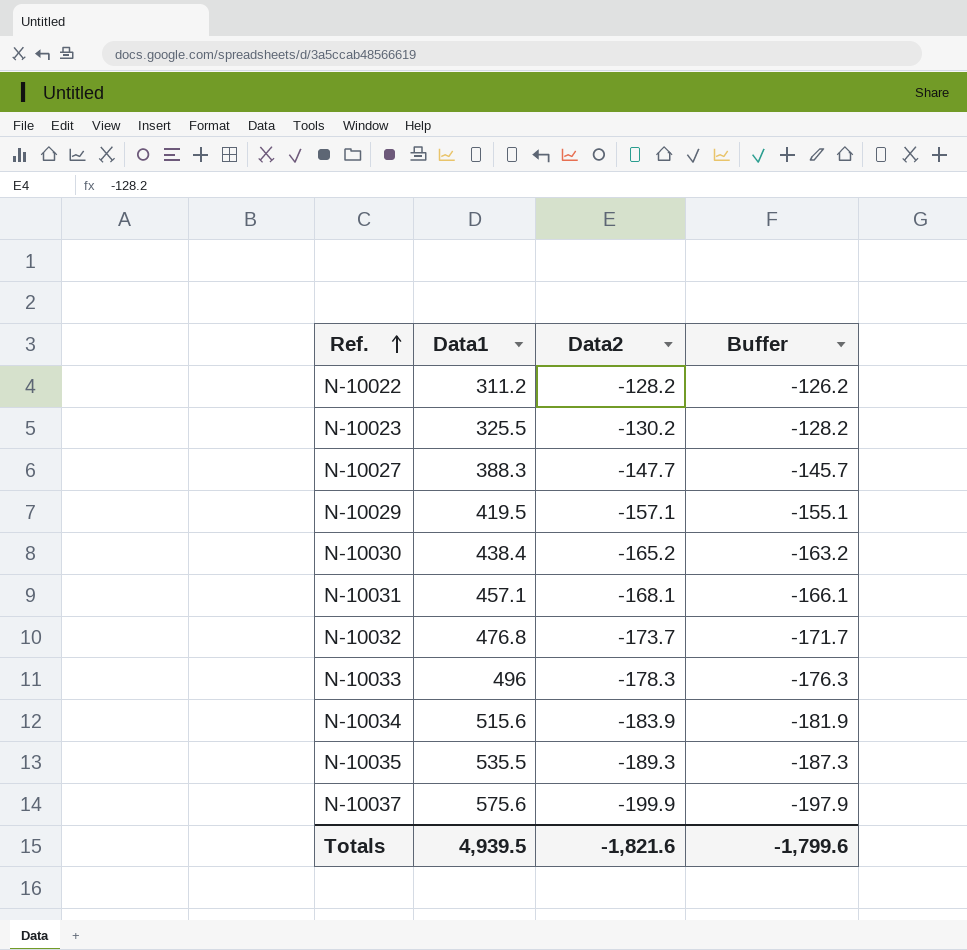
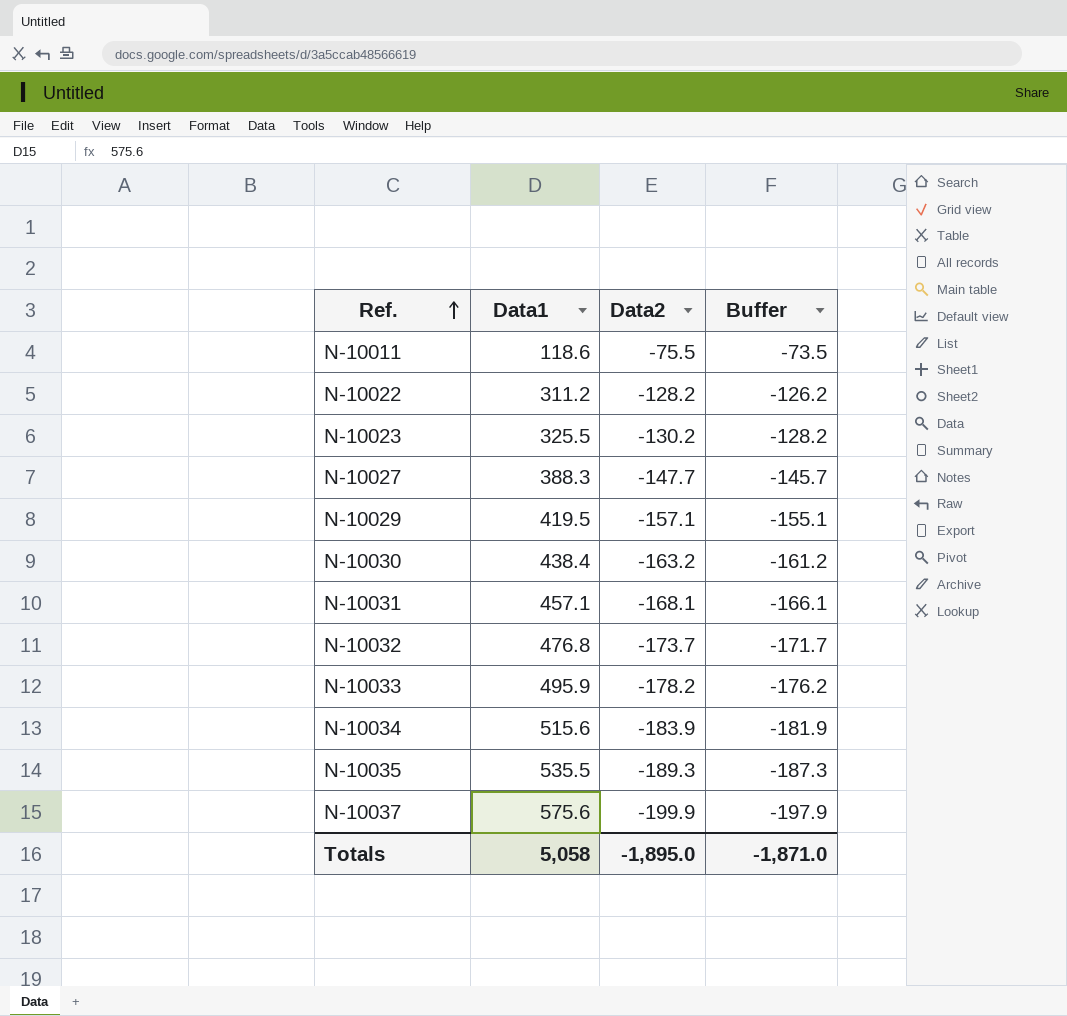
row N-10011: none -> 118.6 | -75.5 | -73.5
N-10030 | Data2: -165.2 -> -163.2
N-10030 | Buffer: -163.2 -> -161.2
N-10033 | Data1: 496 -> 495.9
N-10033 | Data2: -178.3 -> -178.2
N-10033 | Buffer: -176.3 -> -176.2
Totals | Data1: 4,939.5 -> 5,058
Totals | Data2: -1,821.6 -> -1,895.0
Totals | Buffer: -1,799.6 -> -1,871.0

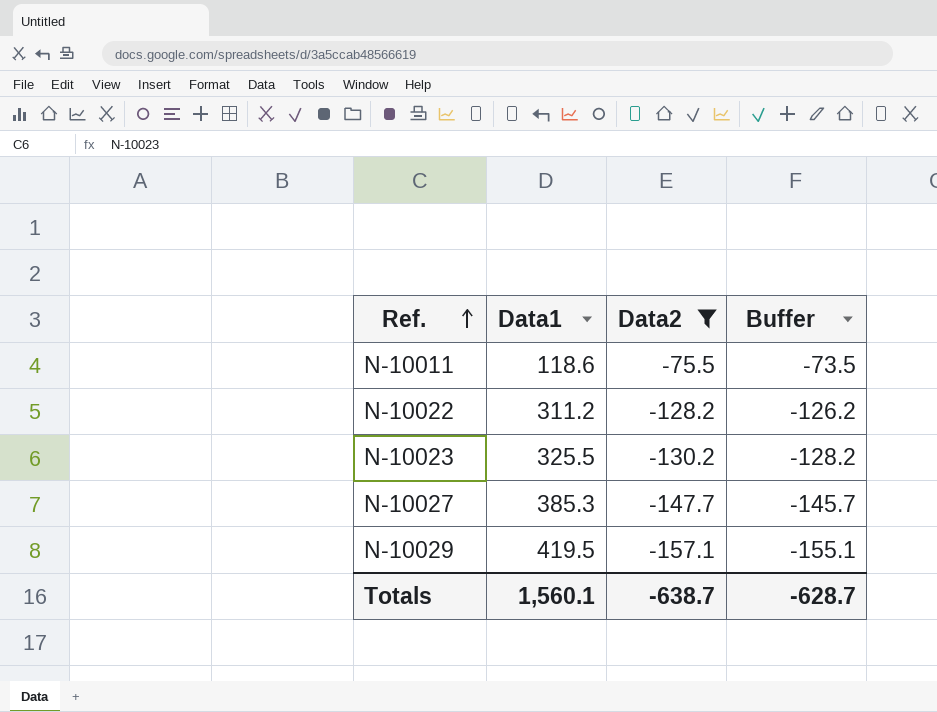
filter: none -> Data2 >= -157.1
N-10027 | Data1: 388.3 -> 385.3
Totals | Data1: 5,058 -> 1,560.1
Totals | Data2: -1,895.0 -> -638.7
Totals | Buffer: -1,871.0 -> -628.7

